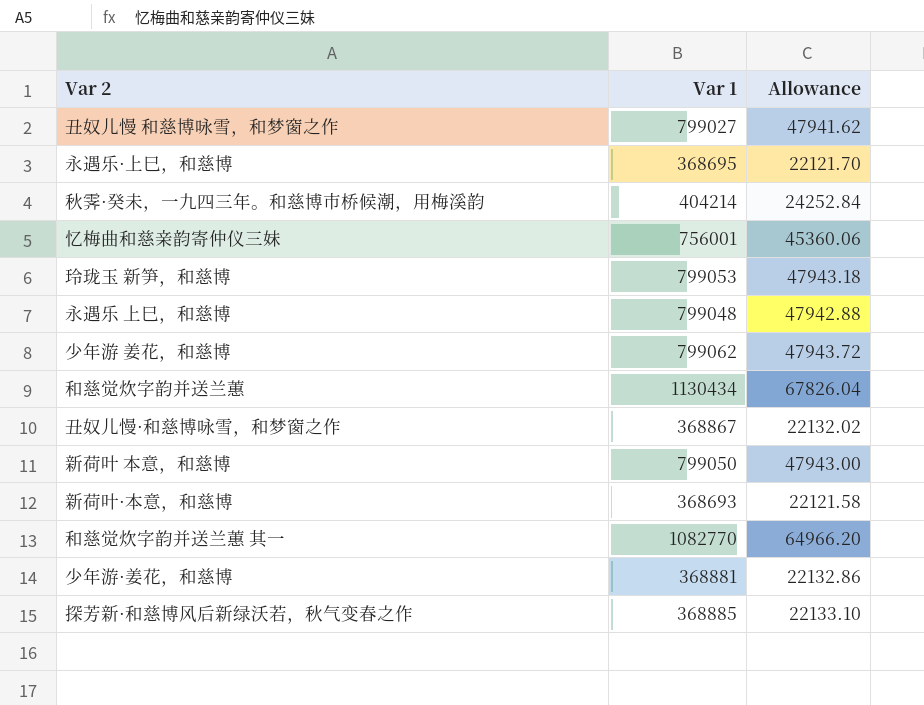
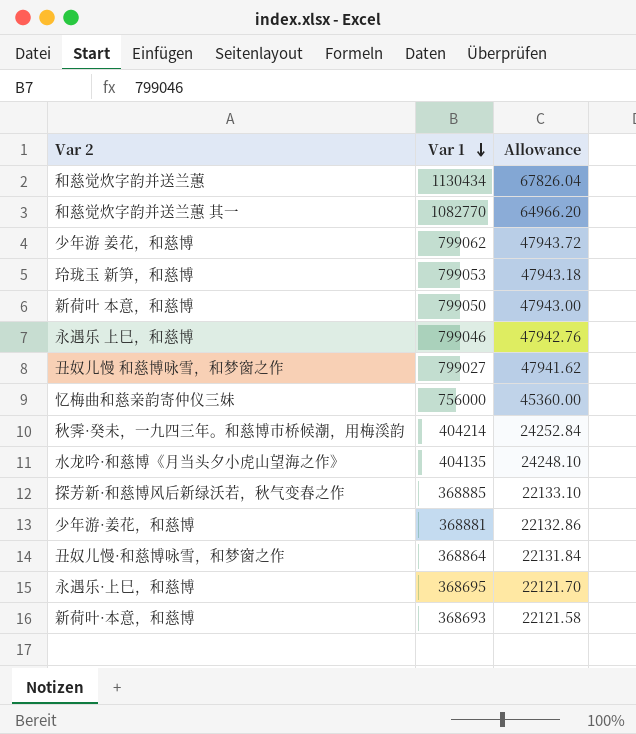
row order: none -> Var 1 descending
永遇乐 上巳，和慈博 | Var 1: 799048 -> 799046
永遇乐 上巳，和慈博 | Allowance: 47942.88 -> 47942.76
忆梅曲和慈亲韵寄仲仪三妹 | Var 1: 756001 -> 756000
忆梅曲和慈亲韵寄仲仪三妹 | Allowance: 45360.06 -> 45360.00
row 水龙吟·和慈博《月当头夕小虎山望海之作》: none -> 404135 | 24248.10
丑奴儿慢·和慈博咏雪，和梦窗之作 | Var 1: 368867 -> 368864
丑奴儿慢·和慈博咏雪，和梦窗之作 | Allowance: 22132.02 -> 22131.84

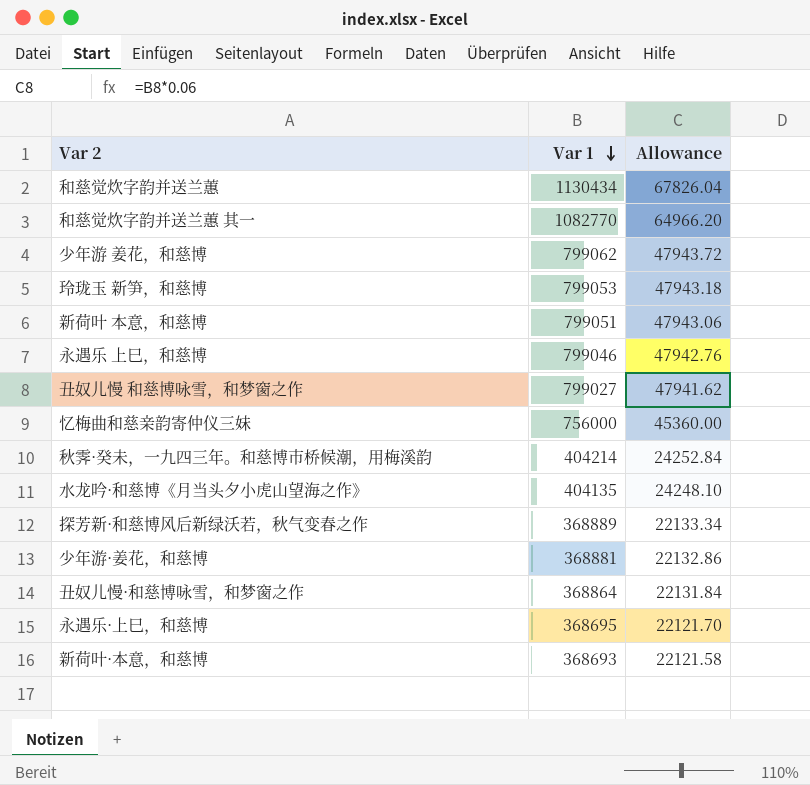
新荷叶 本意，和慈博 | Var 1: 799050 -> 799051
新荷叶 本意，和慈博 | Allowance: 47943.00 -> 47943.06
探芳新·和慈博风后新绿沃若，秋气变春之作 | Var 1: 368885 -> 368889
探芳新·和慈博风后新绿沃若，秋气变春之作 | Allowance: 22133.10 -> 22133.34

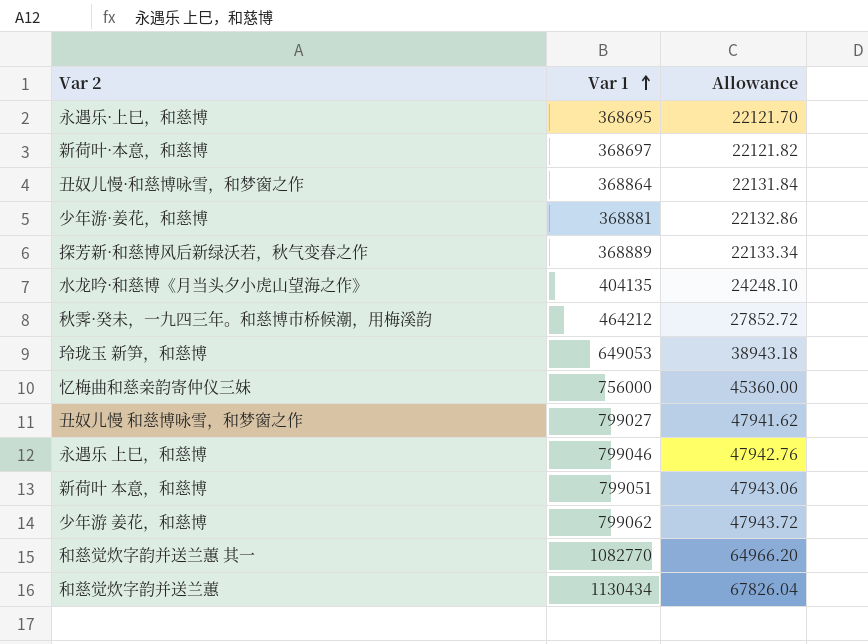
row order: Var 1 descending -> Var 1 ascending
新荷叶·本意，和慈博 | Var 1: 368693 -> 368697
新荷叶·本意，和慈博 | Allowance: 22121.58 -> 22121.82
秋霁·癸未，一九四三年。和慈博市桥候潮，用梅溪韵 | Var 1: 404214 -> 464212
秋霁·癸未，一九四三年。和慈博市桥候潮，用梅溪韵 | Allowance: 24252.84 -> 27852.72
玲珑玉 新笋，和慈博 | Var 1: 799053 -> 649053
玲珑玉 新笋，和慈博 | Allowance: 47943.18 -> 38943.18

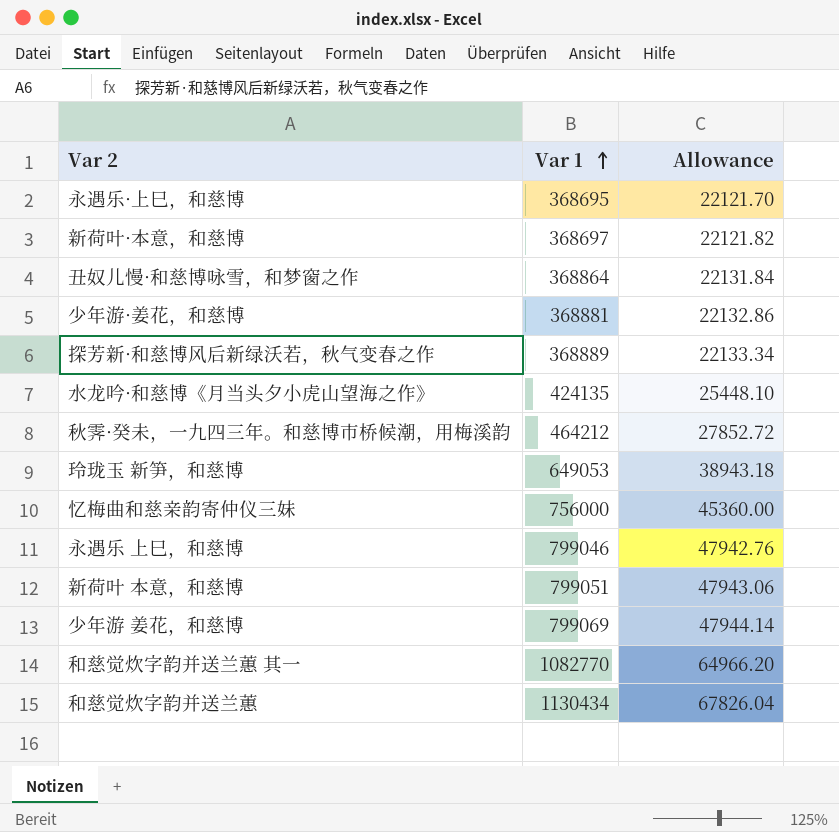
row 丑奴儿慢 和慈博咏雪，和梦窗之作: 799027 | 47941.62 -> none
水龙吟·和慈博《月当头夕小虎山望海之作》 | Var 1: 404135 -> 424135
水龙吟·和慈博《月当头夕小虎山望海之作》 | Allowance: 24248.10 -> 25448.10
少年游 姜花，和慈博 | Var 1: 799062 -> 799069
少年游 姜花，和慈博 | Allowance: 47943.72 -> 47944.14

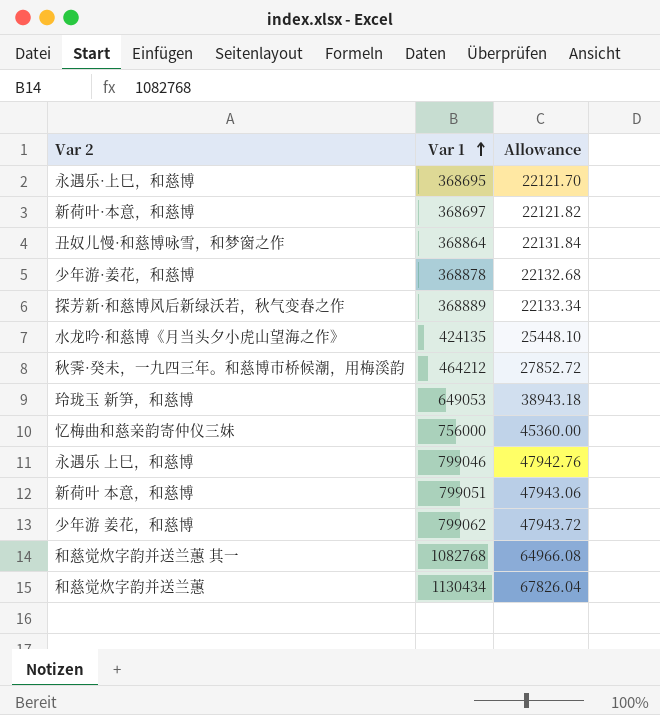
少年游·姜花，和慈博 | Var 1: 368881 -> 368878
少年游·姜花，和慈博 | Allowance: 22132.86 -> 22132.68
少年游 姜花，和慈博 | Var 1: 799069 -> 799062
少年游 姜花，和慈博 | Allowance: 47944.14 -> 47943.72
和慈觉炊字韵并送兰蕙 其一 | Var 1: 1082770 -> 1082768
和慈觉炊字韵并送兰蕙 其一 | Allowance: 64966.20 -> 64966.08

